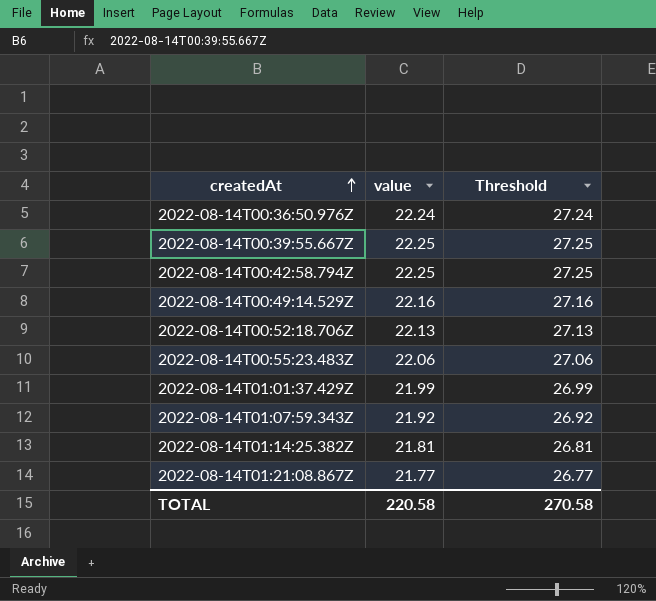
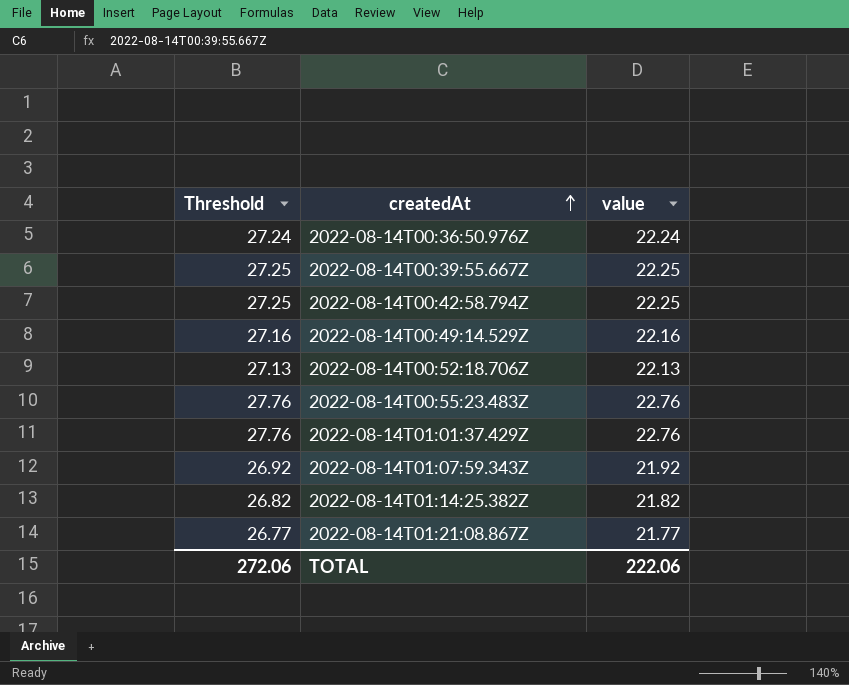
column Threshold | position: 3 -> 1
2022-08-14T00:55:23.483Z | Threshold: 27.06 -> 27.76
2022-08-14T00:55:23.483Z | value: 22.06 -> 22.76
2022-08-14T01:01:37.429Z | Threshold: 26.99 -> 27.76
2022-08-14T01:01:37.429Z | value: 21.99 -> 22.76
2022-08-14T01:14:25.382Z | Threshold: 26.81 -> 26.82
2022-08-14T01:14:25.382Z | value: 21.81 -> 21.82
TOTAL | Threshold: 270.58 -> 272.06
TOTAL | value: 220.58 -> 222.06

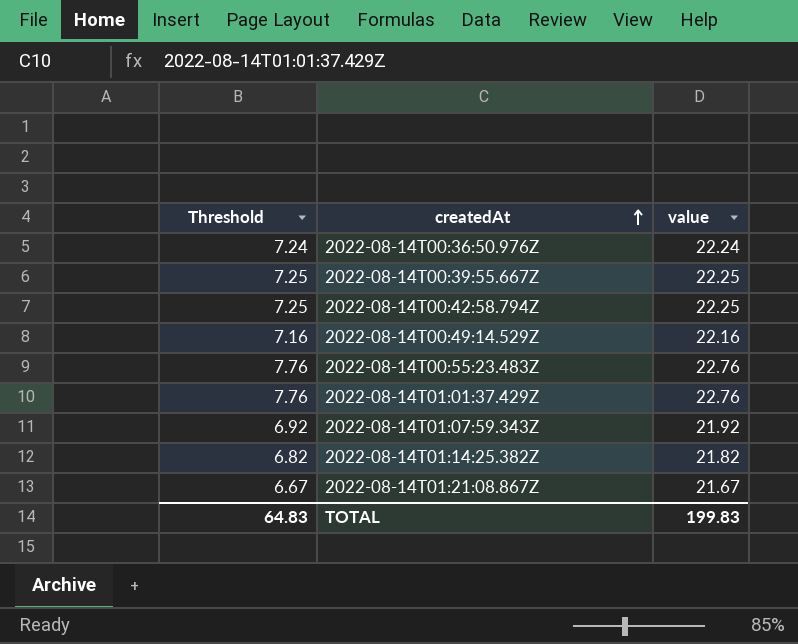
column Threshold | formula: [value] + 5 -> [value] - 15
row 2022-08-14T00:52:18.706Z: 27.13 | 22.13 -> none
2022-08-14T01:21:08.867Z | value: 21.77 -> 21.67
TOTAL | Threshold: 272.06 -> 64.83
TOTAL | value: 222.06 -> 199.83

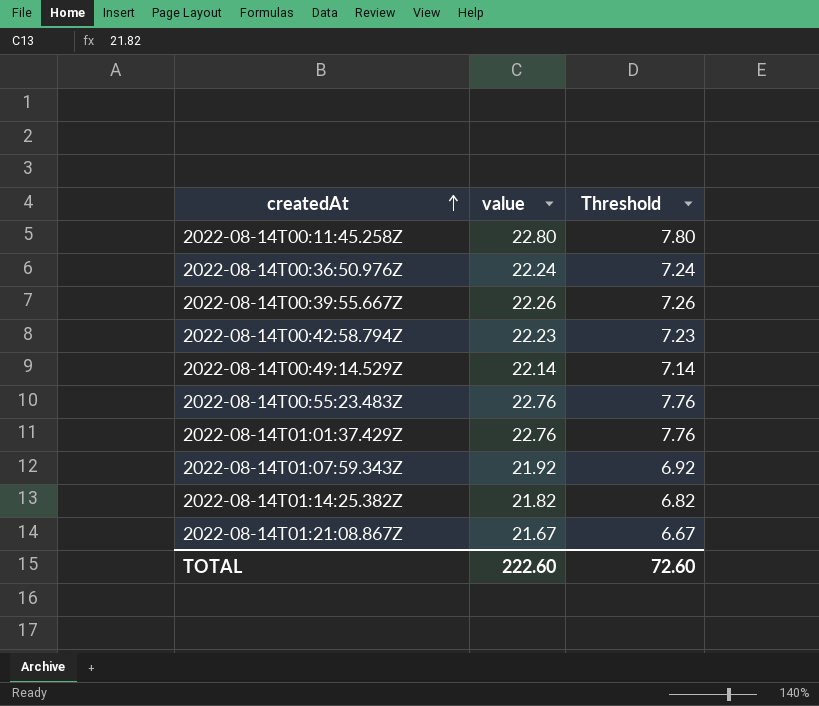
column Threshold | position: 1 -> 3
row 2022-08-14T00:11:45.258Z: none -> 22.80 | 7.80
2022-08-14T00:39:55.667Z | value: 22.25 -> 22.26
2022-08-14T00:39:55.667Z | Threshold: 7.25 -> 7.26
2022-08-14T00:42:58.794Z | value: 22.25 -> 22.23
2022-08-14T00:42:58.794Z | Threshold: 7.25 -> 7.23
2022-08-14T00:49:14.529Z | value: 22.16 -> 22.14
2022-08-14T00:49:14.529Z | Threshold: 7.16 -> 7.14
TOTAL | value: 199.83 -> 222.60
TOTAL | Threshold: 64.83 -> 72.60

